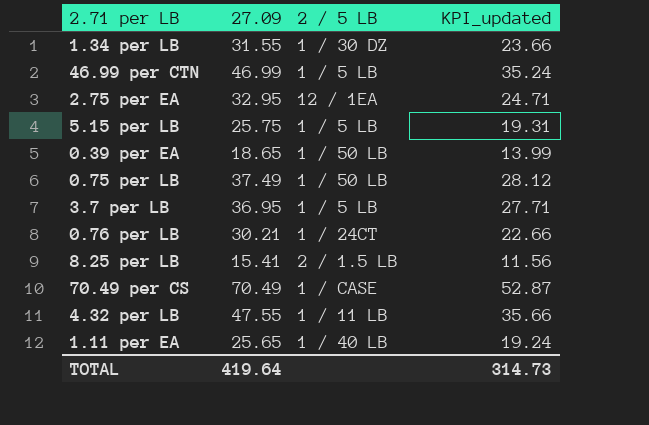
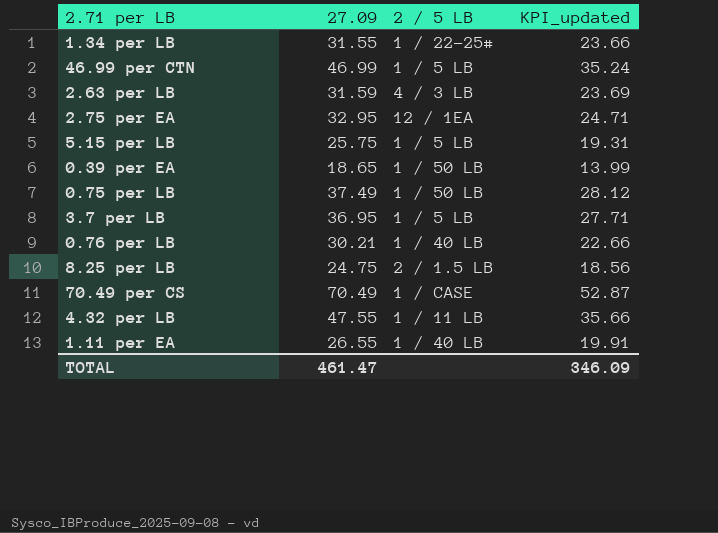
1.34 per LB | 2 / 5 LB: 1 / 30 DZ -> 1 / 22-25#
row 2.63 per LB: none -> 31.59 | 4 / 3 LB | 23.69
0.76 per LB | 2 / 5 LB: 1 / 24CT -> 1 / 40 LB
8.25 per LB | 27.09: 15.41 -> 24.75
8.25 per LB | KPI_updated: 11.56 -> 18.56
1.11 per EA | 27.09: 25.65 -> 26.55
1.11 per EA | KPI_updated: 19.24 -> 19.91
TOTAL | 27.09: 419.64 -> 461.47
TOTAL | KPI_updated: 314.73 -> 346.09

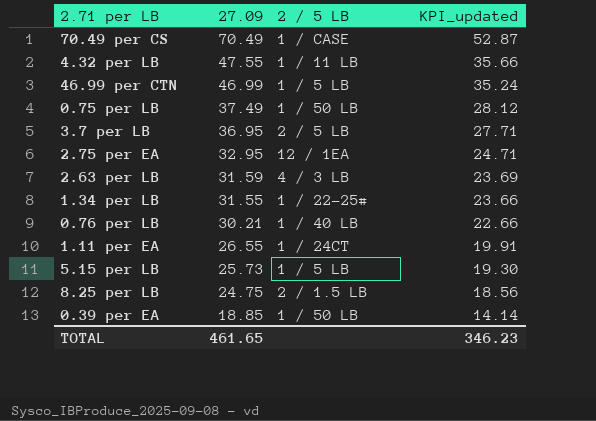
row order: none -> 27.09 descending
3.7 per LB | 2 / 5 LB: 1 / 5 LB -> 2 / 5 LB
1.11 per EA | 2 / 5 LB: 1 / 40 LB -> 1 / 24CT
5.15 per LB | 27.09: 25.75 -> 25.73
5.15 per LB | KPI_updated: 19.31 -> 19.30
0.39 per EA | 27.09: 18.65 -> 18.85
0.39 per EA | KPI_updated: 13.99 -> 14.14
TOTAL | 27.09: 461.47 -> 461.65
TOTAL | KPI_updated: 346.09 -> 346.23

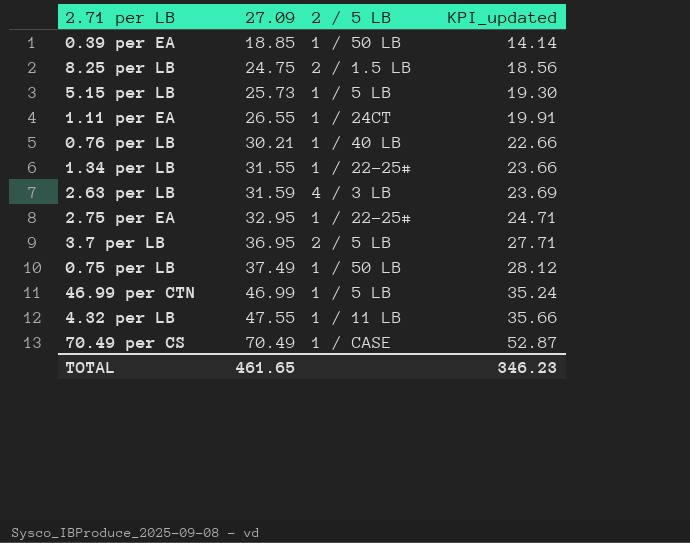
row order: 27.09 descending -> 27.09 ascending
2.75 per EA | 2 / 5 LB: 12 / 1EA -> 1 / 22-25#

